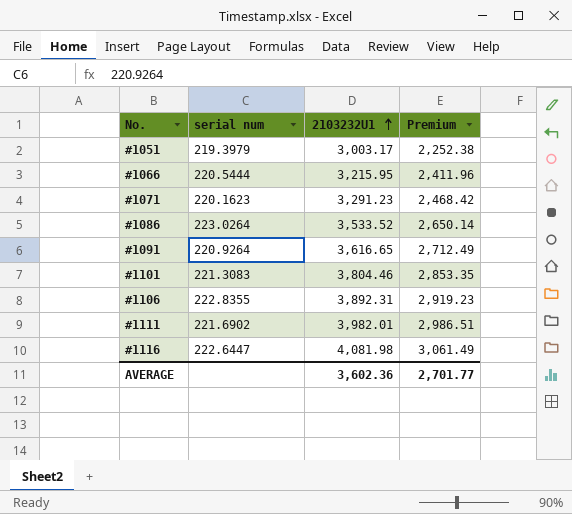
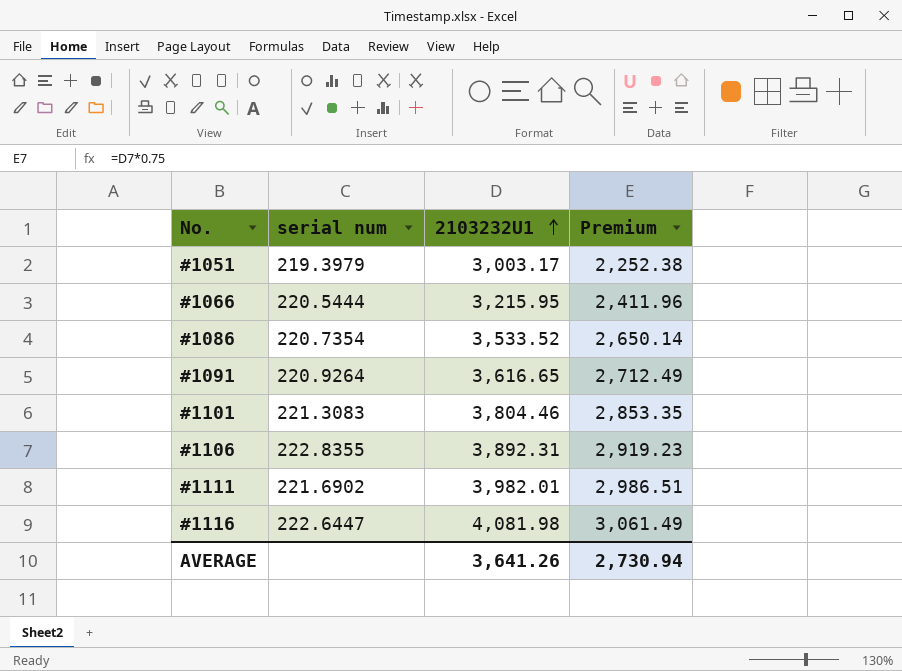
row #1071: 220.1623 | 3,291.23 | 2,468.42 -> none
#1086 | serial num: 223.0264 -> 220.7354
AVERAGE | 2103232U1: 3,602.36 -> 3,641.26
AVERAGE | Premium: 2,701.77 -> 2,730.94

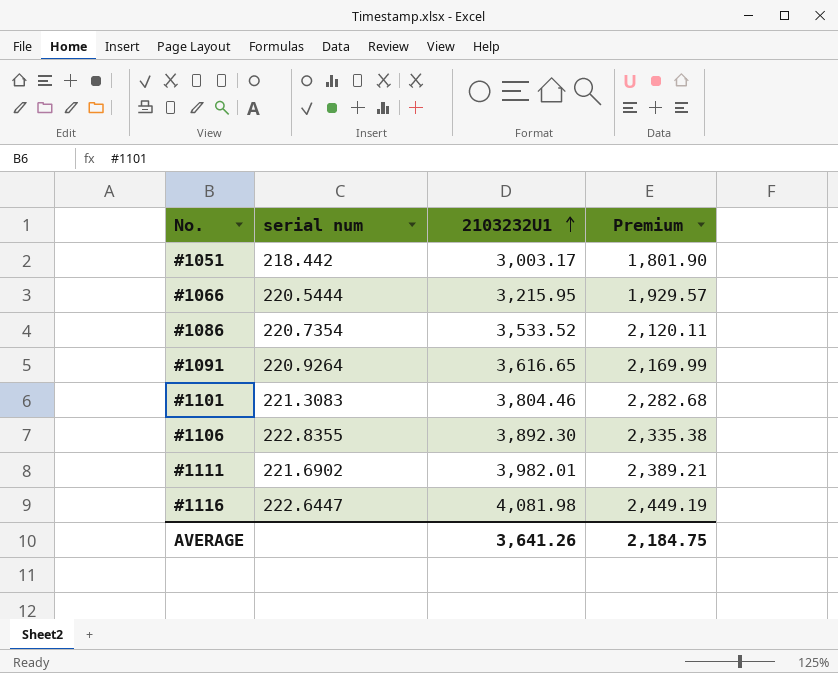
column Premium | formula: [2103232U1] * 0.75 -> [2103232U1] * 0.6
#1051 | serial num: 219.3979 -> 218.442
#1106 | 2103232U1: 3,892.31 -> 3,892.30
AVERAGE | Premium: 2,730.94 -> 2,184.75

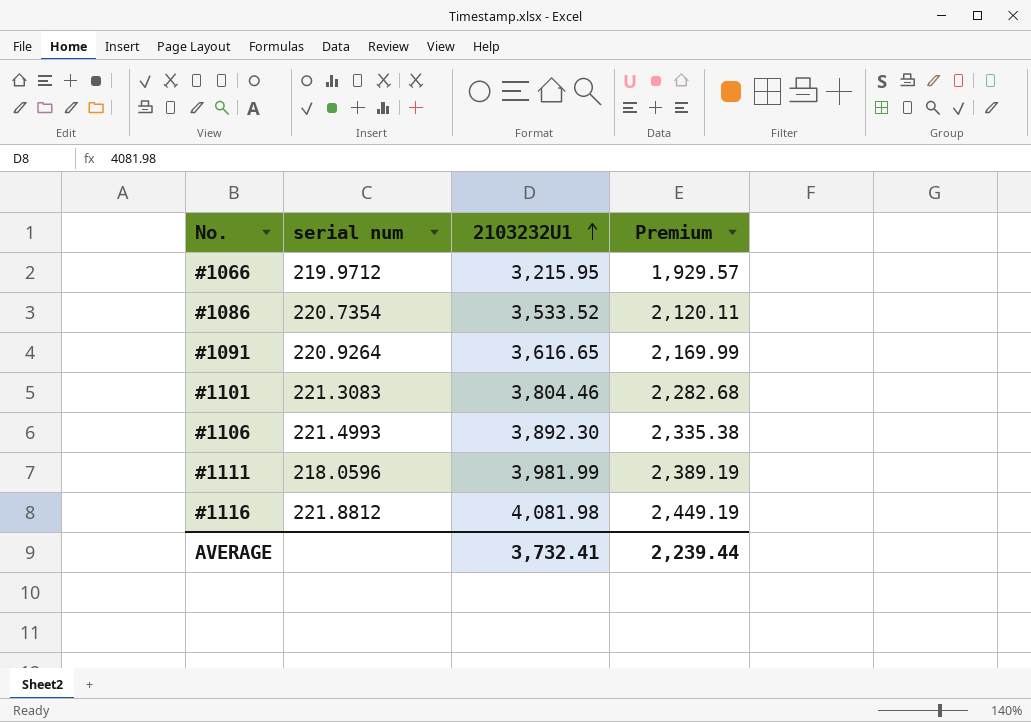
row #1051: 218.442 | 3,003.17 | 1,801.90 -> none
#1066 | serial num: 220.5444 -> 219.9712
#1106 | serial num: 222.8355 -> 221.4993
#1111 | serial num: 221.6902 -> 218.0596
#1111 | 2103232U1: 3,982.01 -> 3,981.99
#1111 | Premium: 2,389.21 -> 2,389.19
#1116 | serial num: 222.6447 -> 221.8812
AVERAGE | 2103232U1: 3,641.26 -> 3,732.41
AVERAGE | Premium: 2,184.75 -> 2,239.44

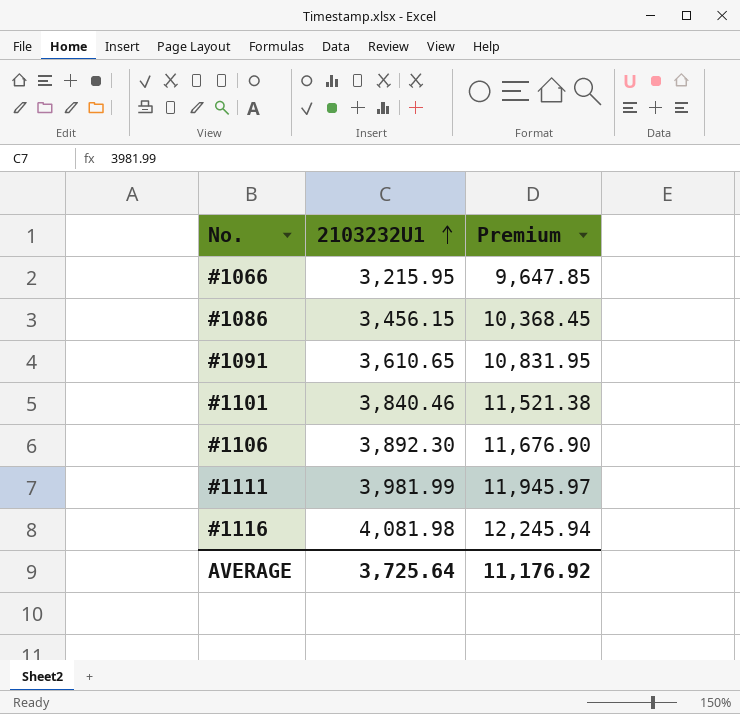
column serial num | position: 2 -> none
column Premium | formula: [2103232U1] * 0.6 -> [2103232U1] * 3
#1086 | 2103232U1: 3,533.52 -> 3,456.15
#1091 | 2103232U1: 3,616.65 -> 3,610.65
#1101 | 2103232U1: 3,804.46 -> 3,840.46
AVERAGE | 2103232U1: 3,732.41 -> 3,725.64
AVERAGE | Premium: 2,239.44 -> 11,176.92

